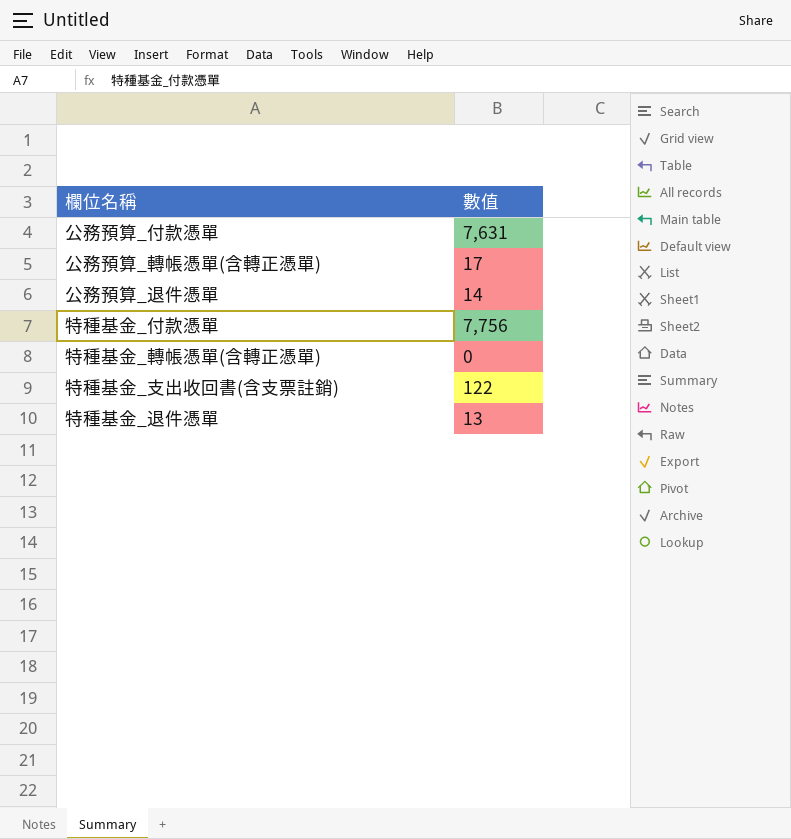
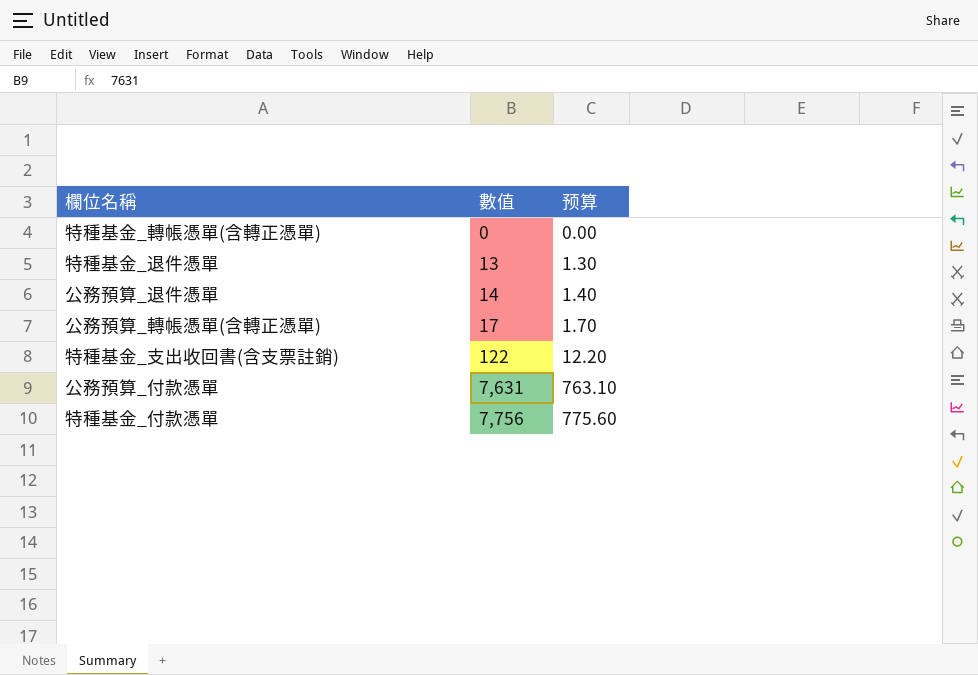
row order: none -> 數值 ascending
column 预算 | formula: none -> [數值] * 0.1

